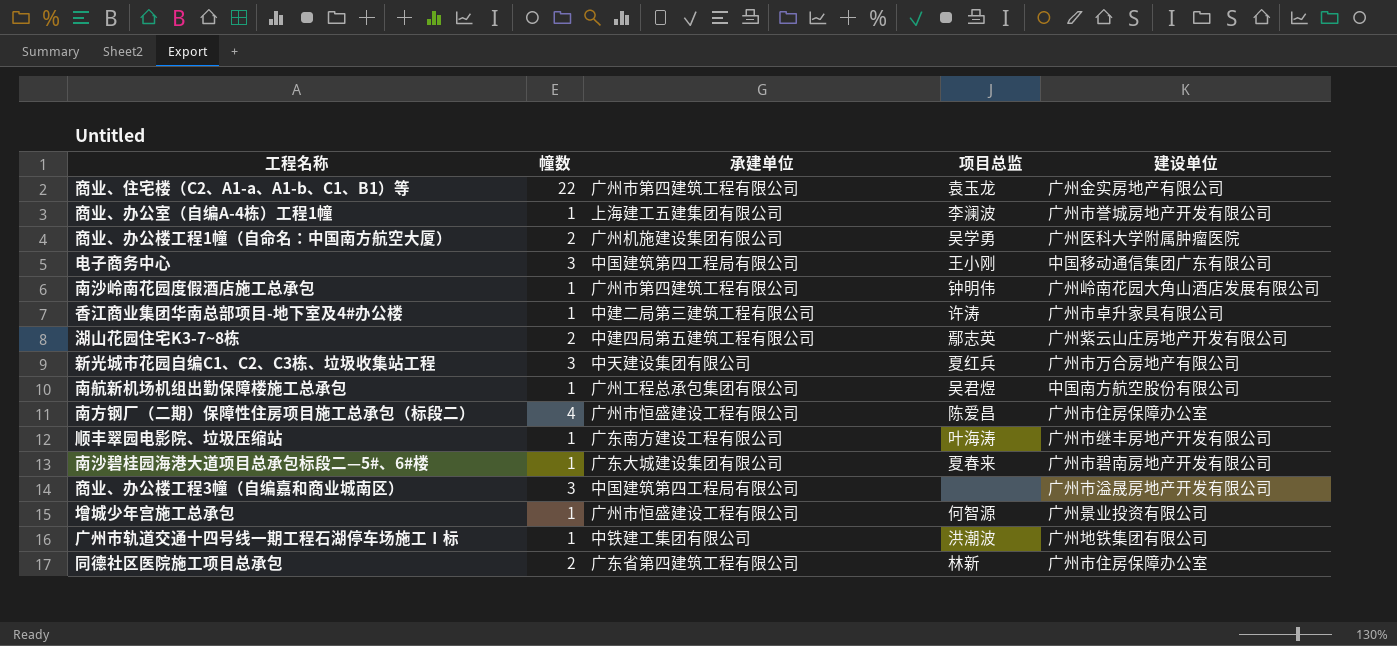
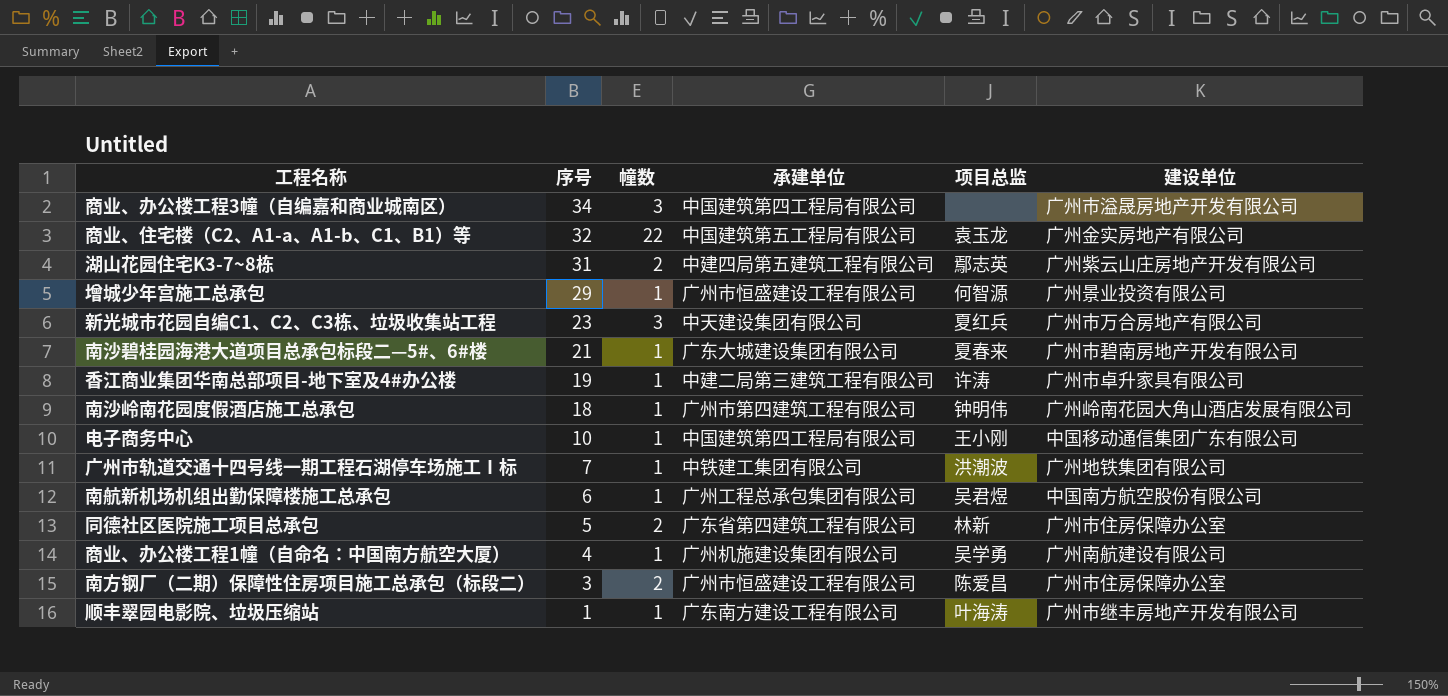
row order: none -> 序号 descending
column 序号 | position: none -> 2
row 商业、办公室（自编A-4栋）工程1幢: 1 | 上海建工五建集团有限公司 | 李澜波 | 广州市誉城房地产开发有限公司 -> none
商业、住宅楼（C2、A1-a、A1-b、C1、B1）等 | 承建单位: 广州市第四建筑工程有限公司 -> 中国建筑第五工程局有限公司
电子商务中心 | 幢数: 3 -> 1
商业、办公楼工程1幢（自命名：中国南方航空大厦） | 幢数: 2 -> 1
商业、办公楼工程1幢（自命名：中国南方航空大厦） | 建设单位: 广州医科大学附属肿瘤医院 -> 广州南航建设有限公司
南方钢厂（二期）保障性住房项目施工总承包（标段二） | 幢数: 4 -> 2

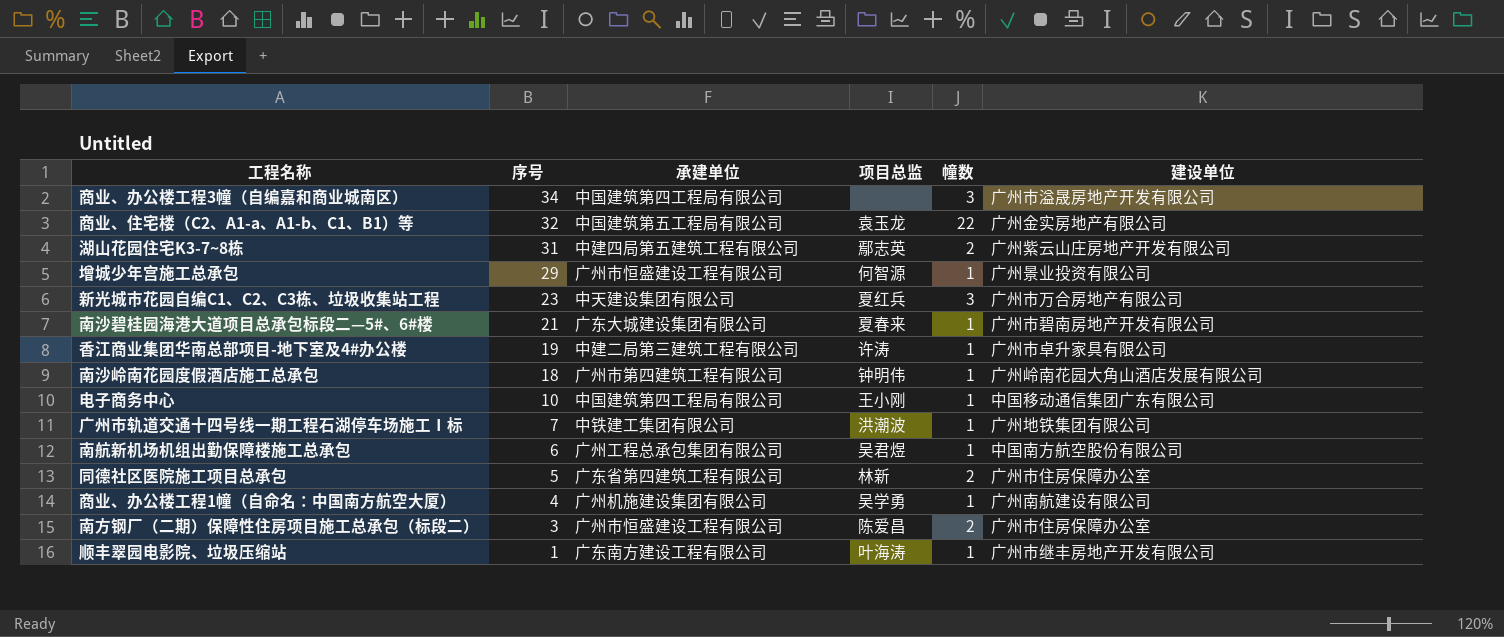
column 幢数 | position: 3 -> 5

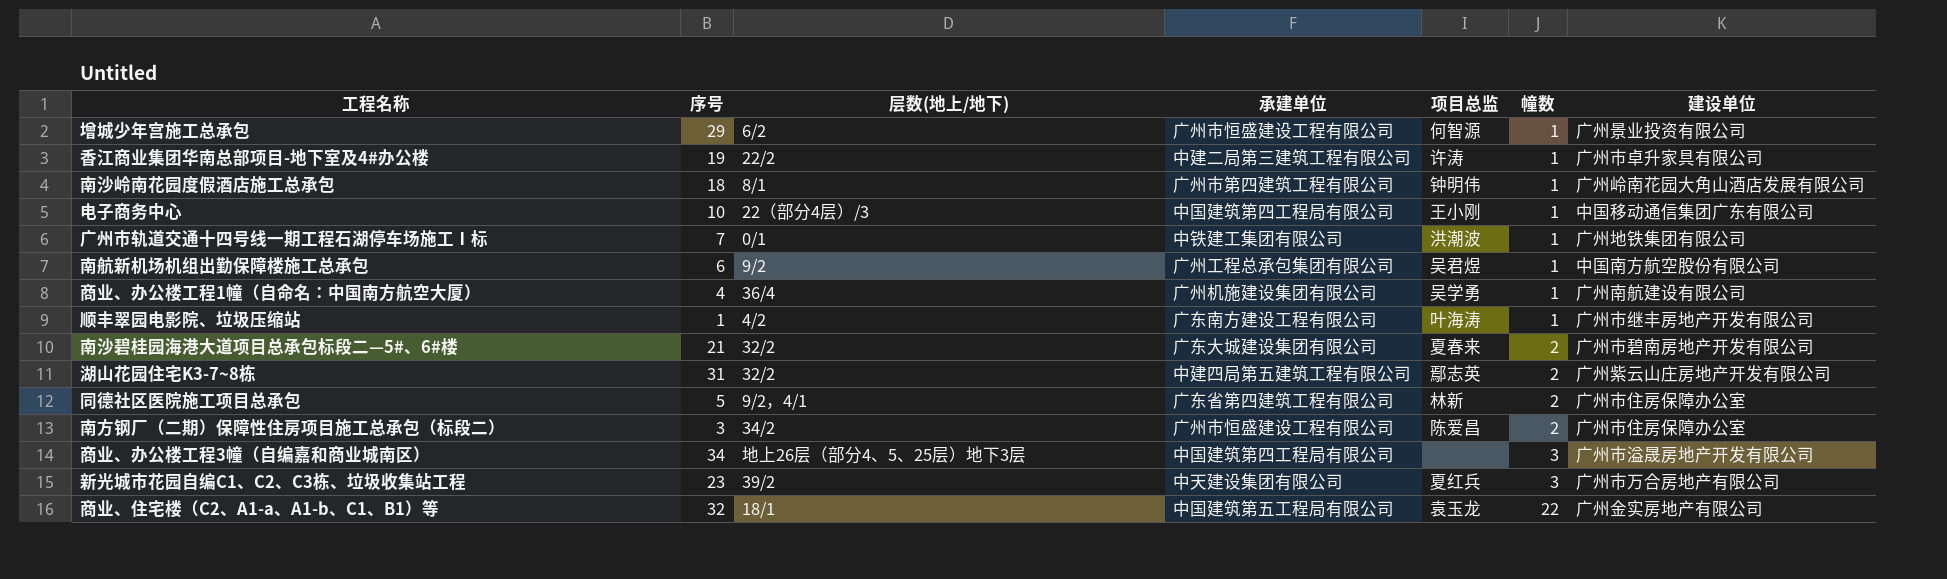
row order: 序号 descending -> 幢数 ascending
column 层数(地上/地下) | position: none -> 3
南沙碧桂园海港大道项目总承包标段二—5#、6#楼 | 幢数: 1 -> 2

